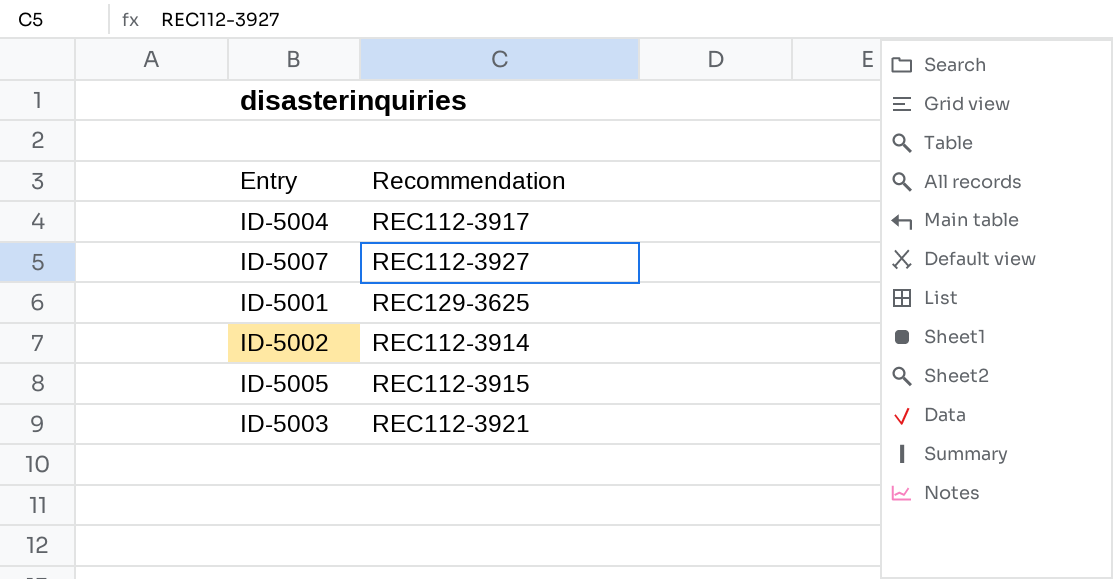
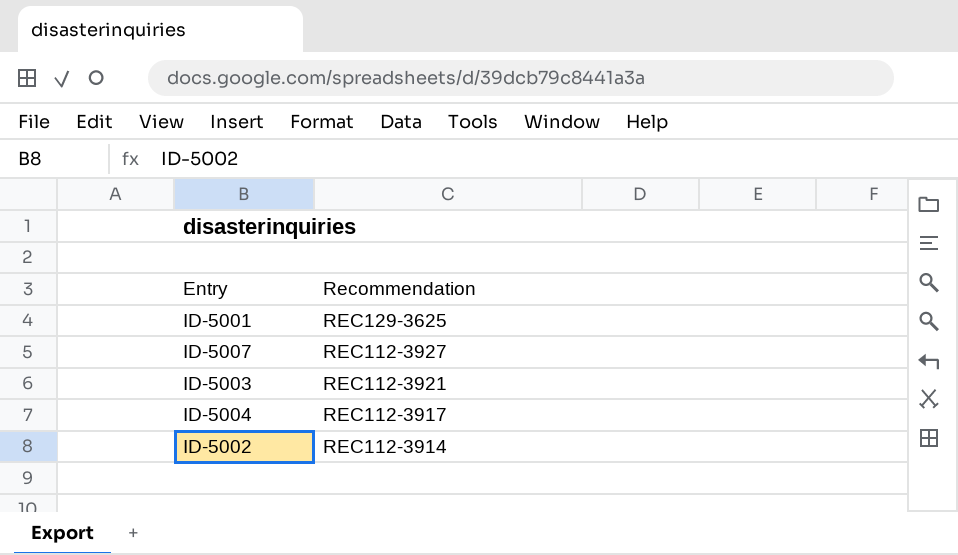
row order: none -> Recommendation descending
row ID-5005: REC112-3915 -> none

